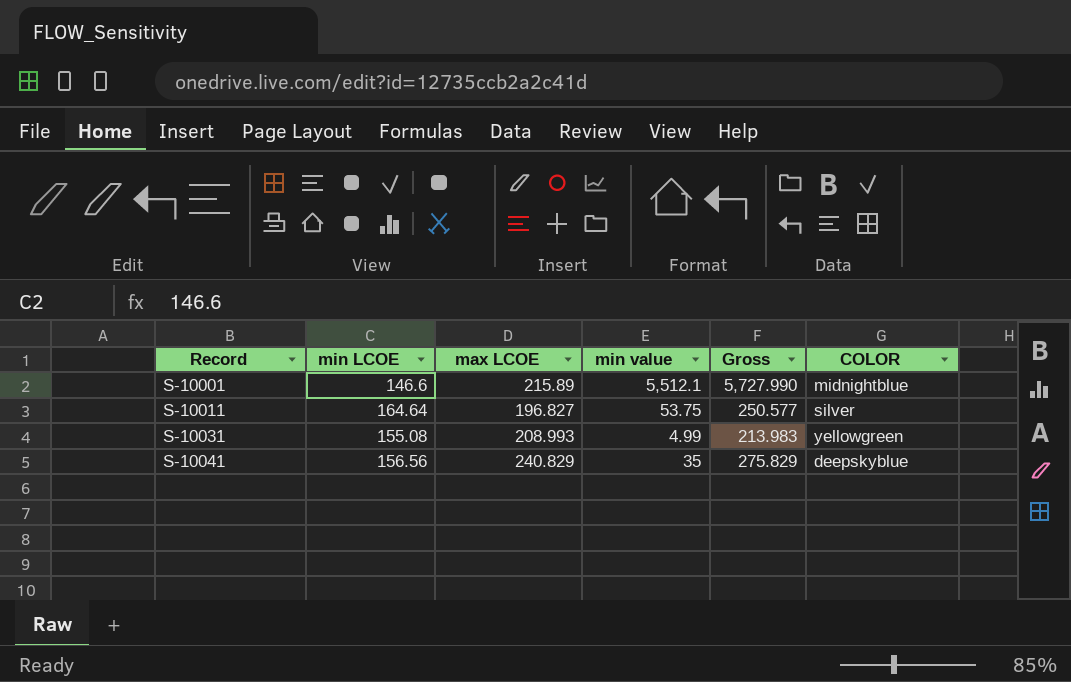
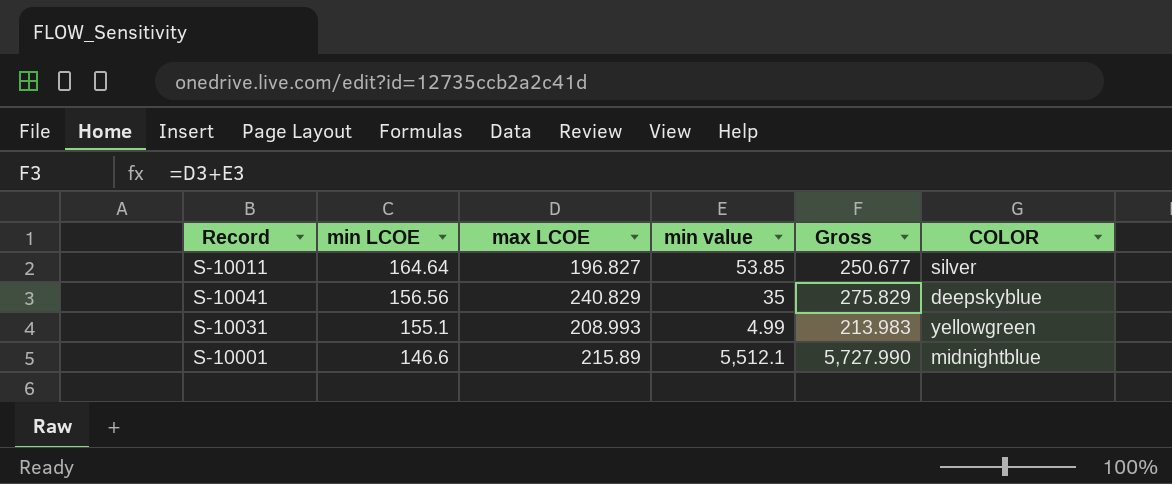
row order: Record ascending -> min LCOE descending
S-10011 | min value: 53.75 -> 53.85
S-10011 | Gross: 250.577 -> 250.677
S-10031 | min LCOE: 155.08 -> 155.1

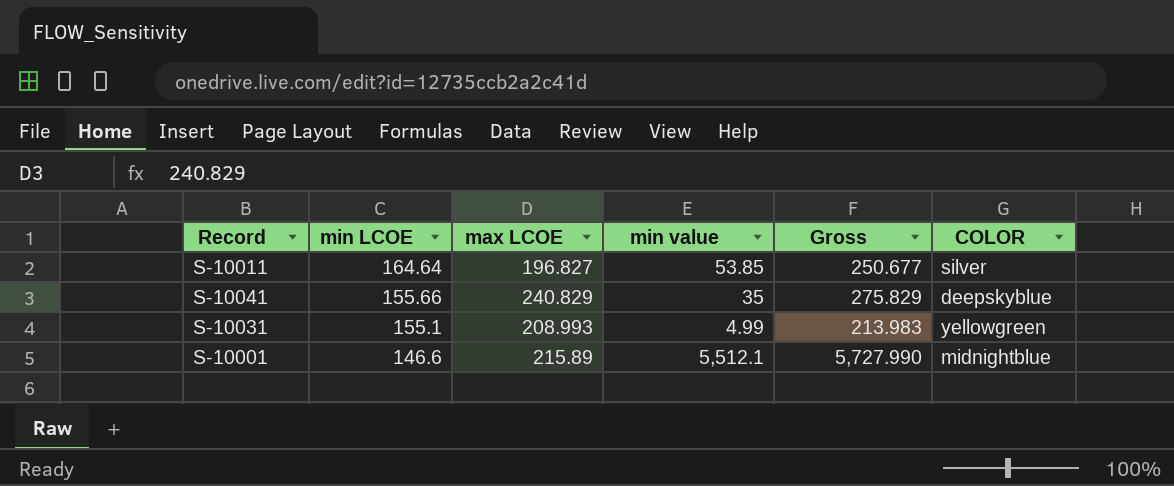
S-10041 | min LCOE: 156.56 -> 155.66

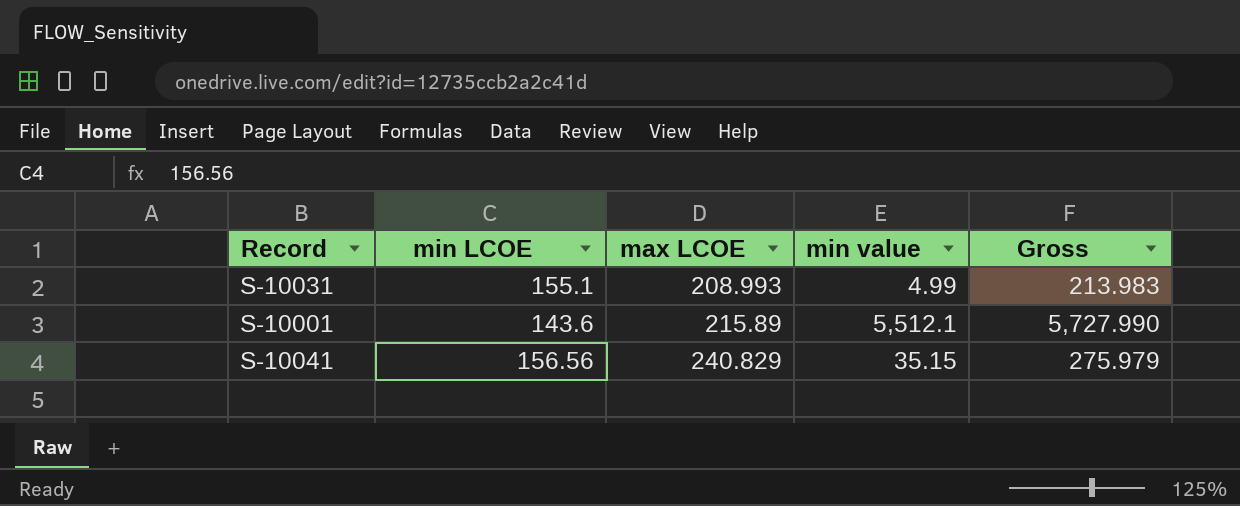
row order: min LCOE descending -> max LCOE ascending
column COLOR | position: 6 -> none
row S-10011: 164.64 | 196.827 | 53.85 | 250.677 | silver -> none
S-10001 | min LCOE: 146.6 -> 143.6
S-10041 | min LCOE: 155.66 -> 156.56
S-10041 | min value: 35 -> 35.15
S-10041 | Gross: 275.829 -> 275.979

